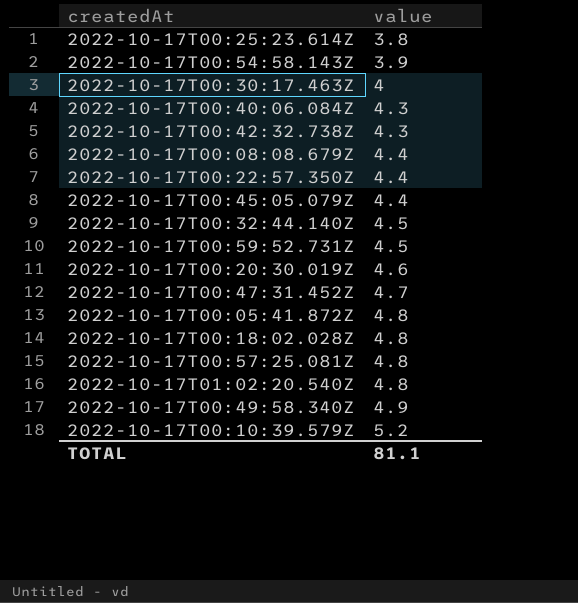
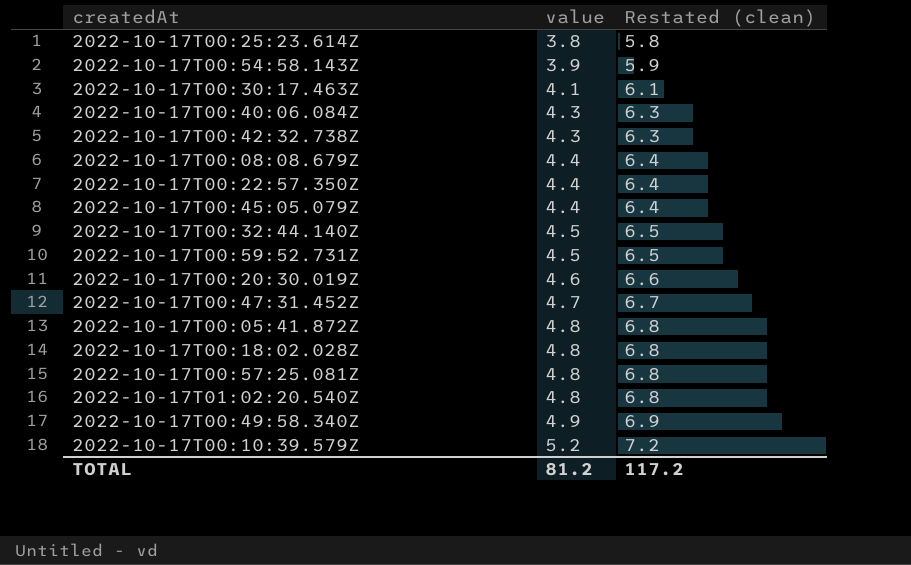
column Restated (clean) | formula: none -> [value] + 2
2022-10-17T00:30:17.463Z | value: 4 -> 4.1
TOTAL | value: 81.1 -> 81.2

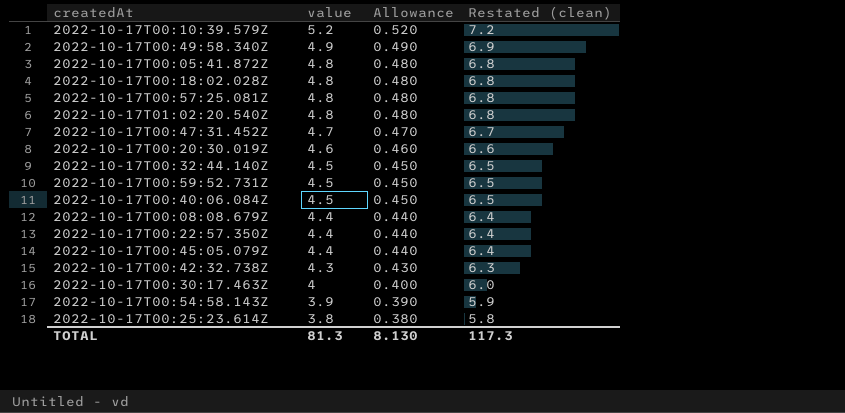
row order: value ascending -> value descending
column Allowance | formula: none -> [value] * 0.1
2022-10-17T00:40:06.084Z | value: 4.3 -> 4.5
2022-10-17T00:40:06.084Z | Restated (clean): 6.3 -> 6.5
2022-10-17T00:30:17.463Z | value: 4.1 -> 4
2022-10-17T00:30:17.463Z | Restated (clean): 6.1 -> 6.0
TOTAL | value: 81.2 -> 81.3
TOTAL | Restated (clean): 117.2 -> 117.3

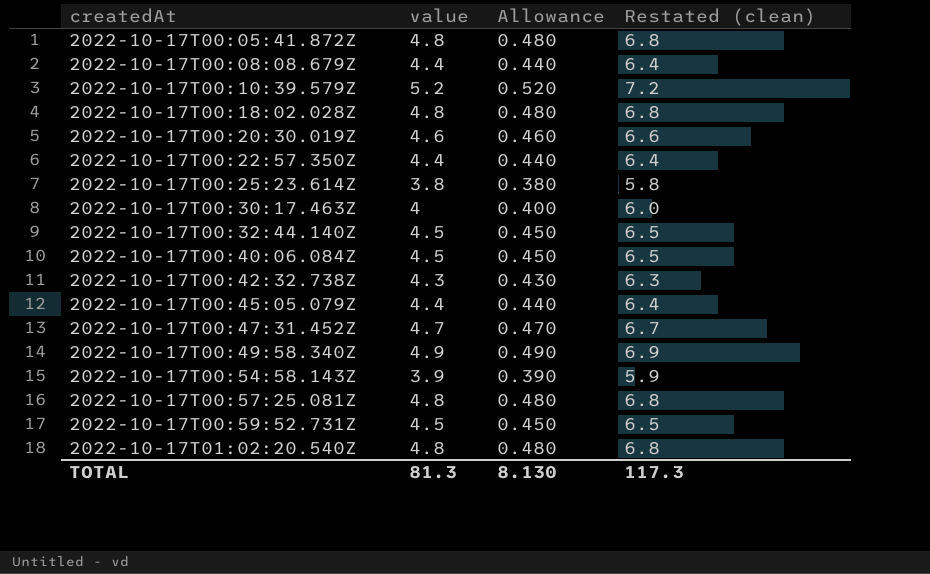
row order: value descending -> createdAt ascending

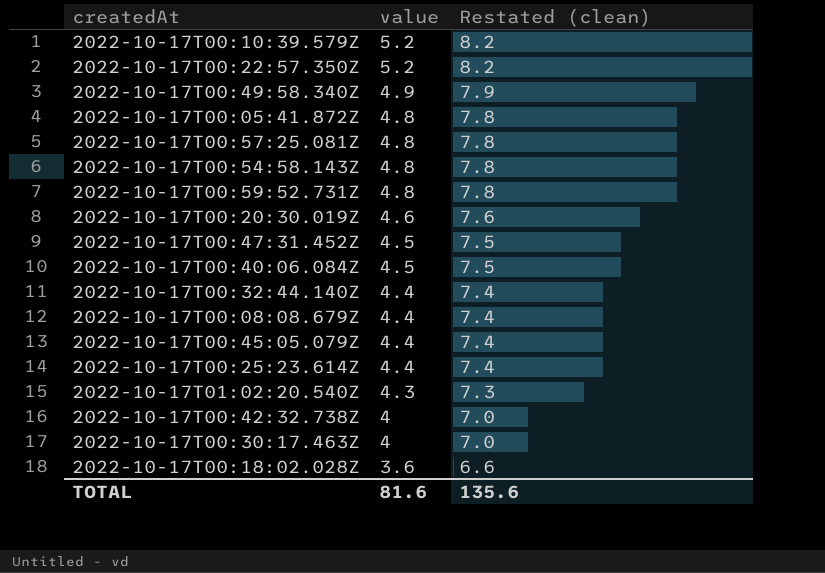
row order: createdAt ascending -> value descending
column Allowance | formula: [value] * 0.1 -> none
column Restated (clean) | formula: [value] + 2 -> [value] + 3
2022-10-17T00:22:57.350Z | value: 4.4 -> 5.2
2022-10-17T00:54:58.143Z | value: 3.9 -> 4.8
2022-10-17T00:59:52.731Z | value: 4.5 -> 4.8
2022-10-17T00:47:31.452Z | value: 4.7 -> 4.5
2022-10-17T00:32:44.140Z | value: 4.5 -> 4.4
2022-10-17T00:25:23.614Z | value: 3.8 -> 4.4
2022-10-17T01:02:20.540Z | value: 4.8 -> 4.3
2022-10-17T00:42:32.738Z | value: 4.3 -> 4
2022-10-17T00:18:02.028Z | value: 4.8 -> 3.6
TOTAL | value: 81.3 -> 81.6
TOTAL | Restated (clean): 117.3 -> 135.6

